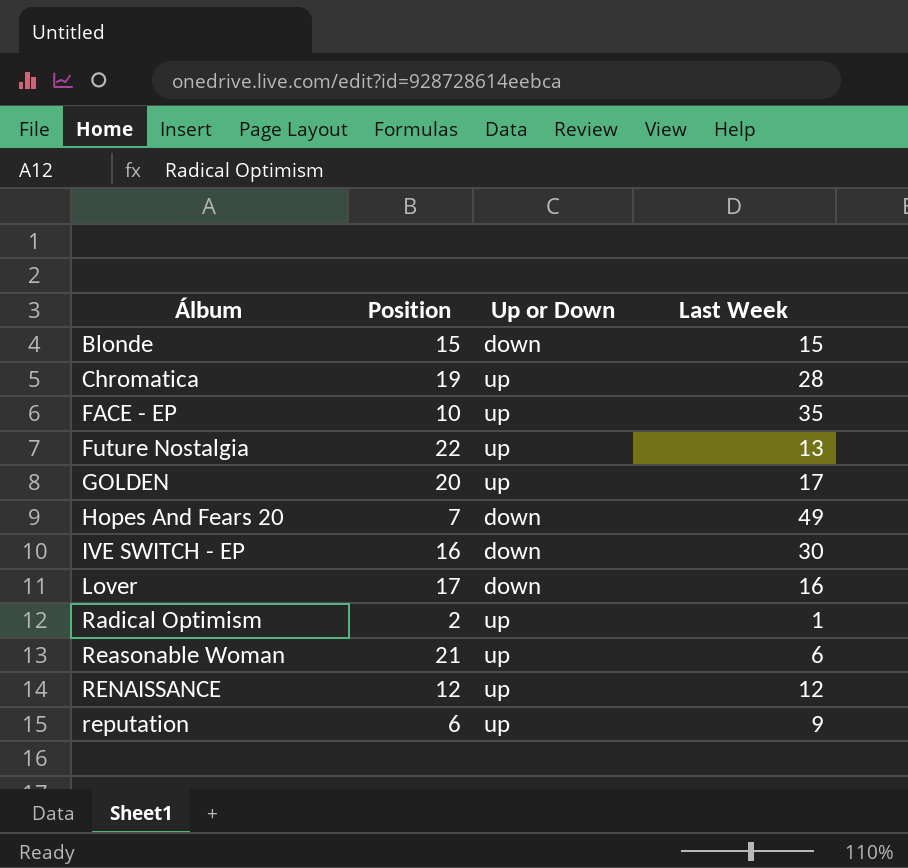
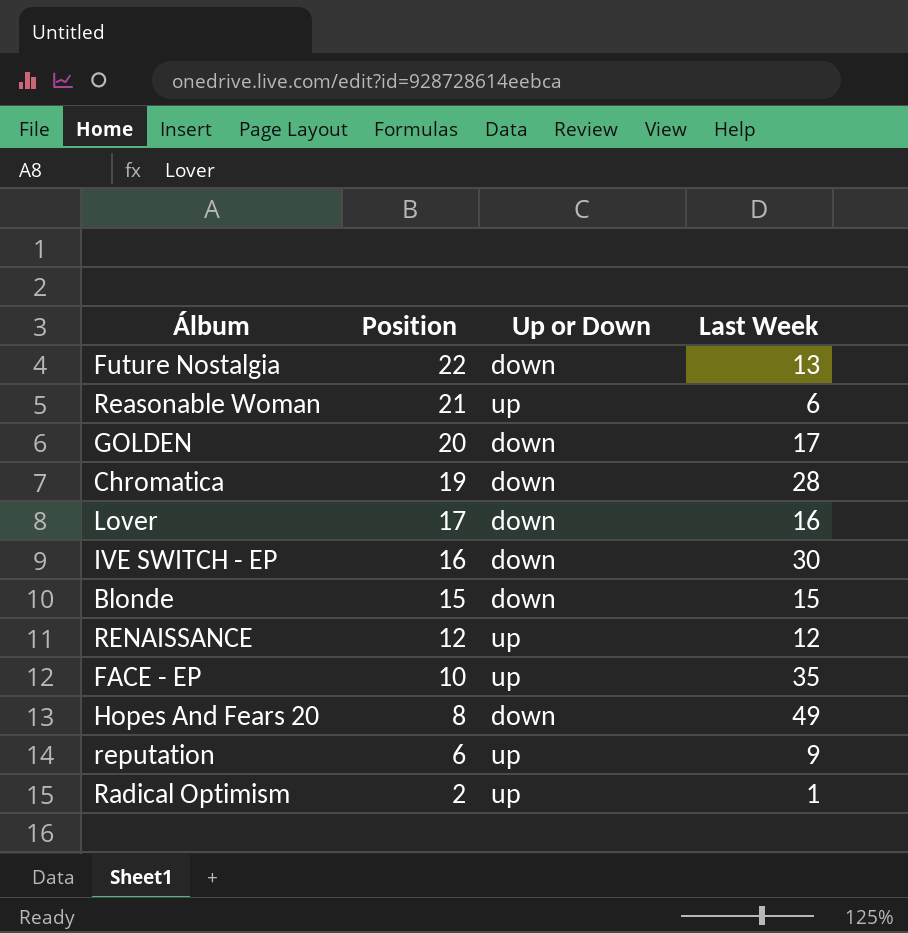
row order: Álbum ascending -> Position descending
Future Nostalgia | Up or Down: up -> down
GOLDEN | Up or Down: up -> down
Chromatica | Up or Down: up -> down
Hopes And Fears 20 | Position: 7 -> 8

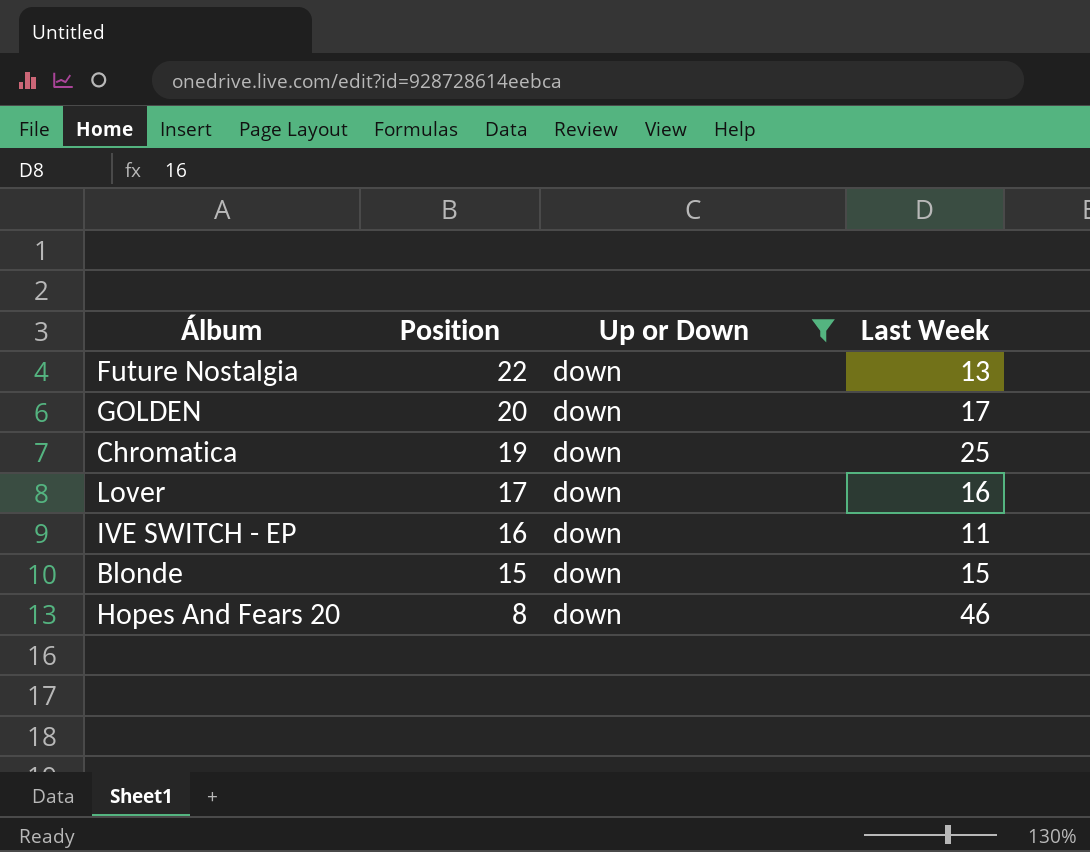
filter: none -> Up or Down = down
Chromatica | Last Week: 28 -> 25
IVE SWITCH - EP | Last Week: 30 -> 11
Hopes And Fears 20 | Last Week: 49 -> 46

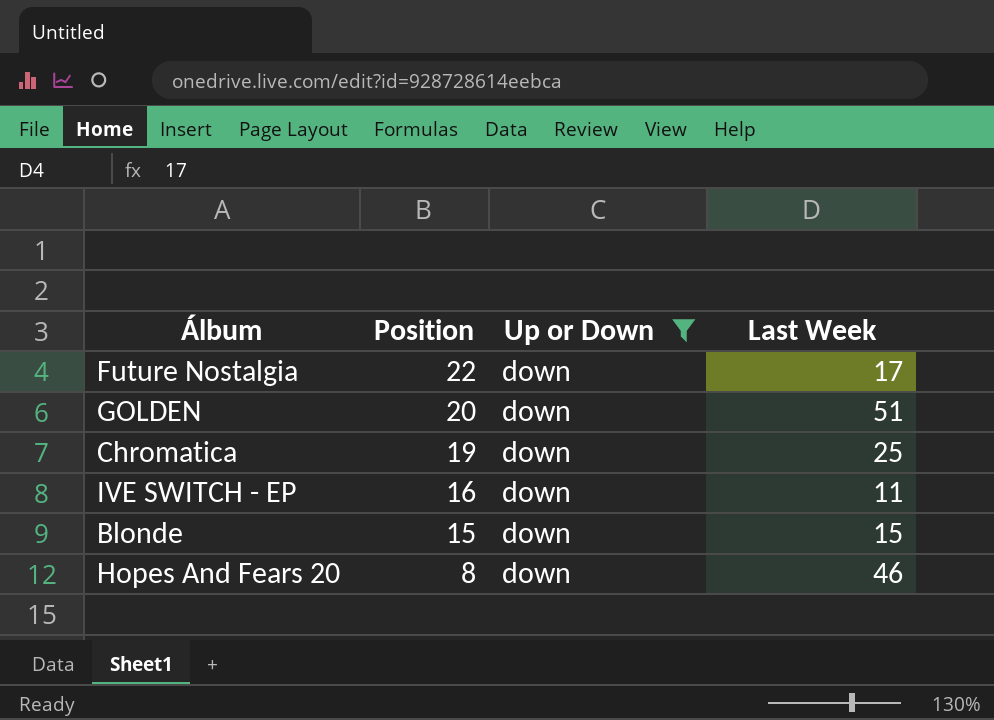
row Lover: 17 | down | 16 -> none
Future Nostalgia | Last Week: 13 -> 17
GOLDEN | Last Week: 17 -> 51

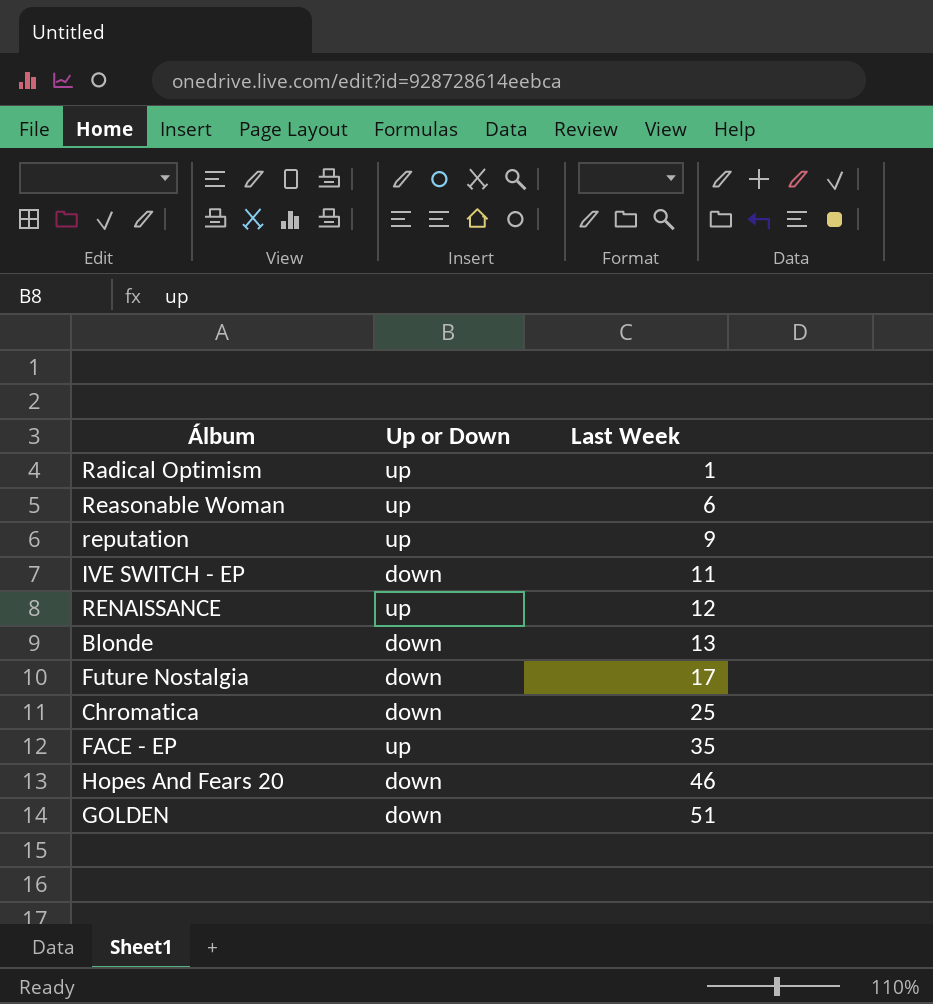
filter: Up or Down = down -> none
row order: Position descending -> Last Week ascending
column Position | position: 2 -> none
Blonde | Last Week: 15 -> 13

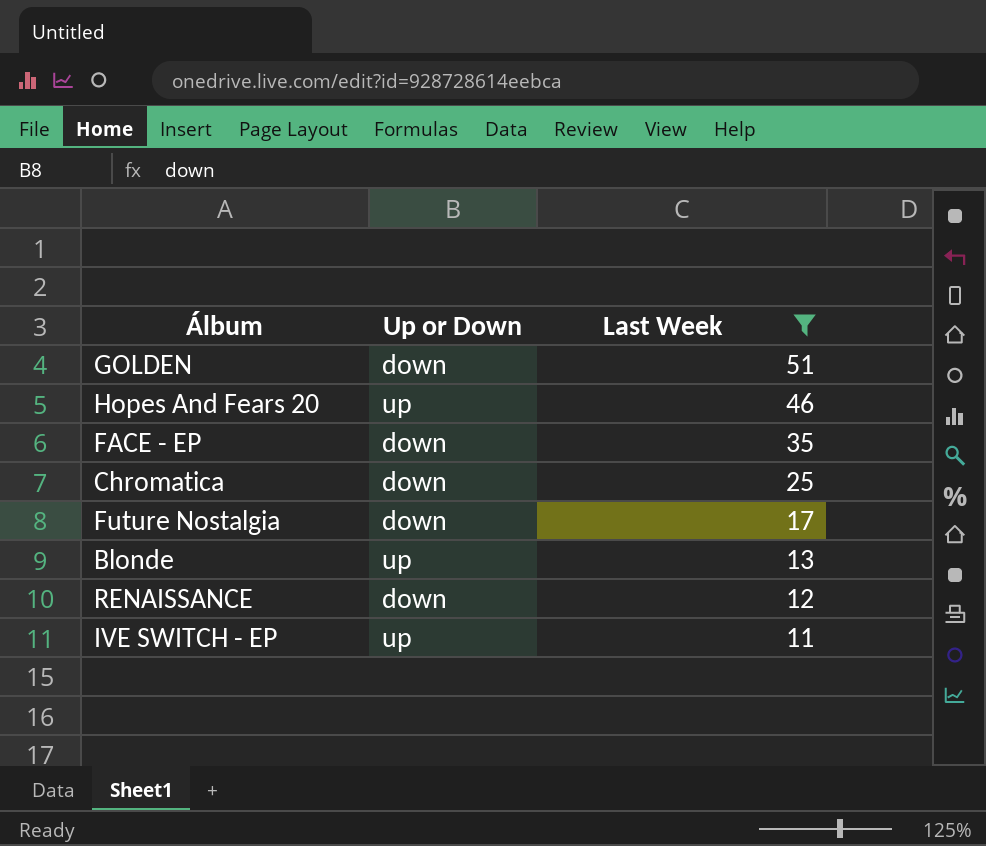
filter: none -> Last Week >= 11
row order: Last Week ascending -> Last Week descending
Hopes And Fears 20 | Up or Down: down -> up
FACE - EP | Up or Down: up -> down
Blonde | Up or Down: down -> up
RENAISSANCE | Up or Down: up -> down
IVE SWITCH - EP | Up or Down: down -> up

